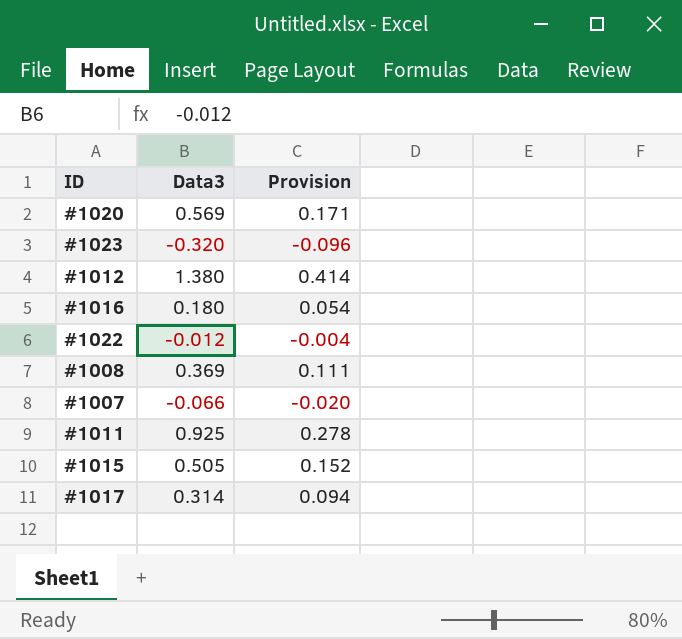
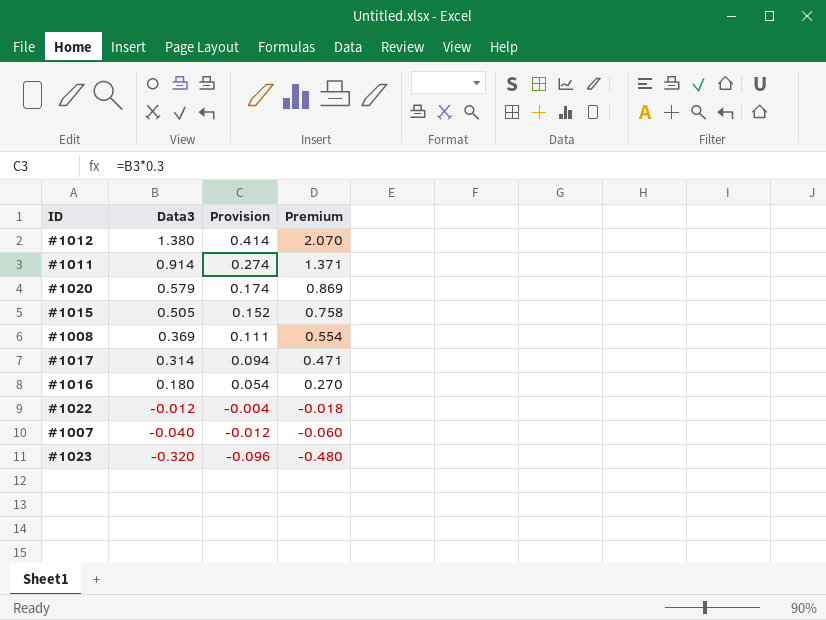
row order: none -> Data3 descending
column Premium | formula: none -> [Data3] * 1.5
#1011 | Data3: 0.925 -> 0.914
#1011 | Provision: 0.278 -> 0.274
#1020 | Data3: 0.569 -> 0.579
#1020 | Provision: 0.171 -> 0.174
#1007 | Data3: -0.066 -> -0.040
#1007 | Provision: -0.020 -> -0.012

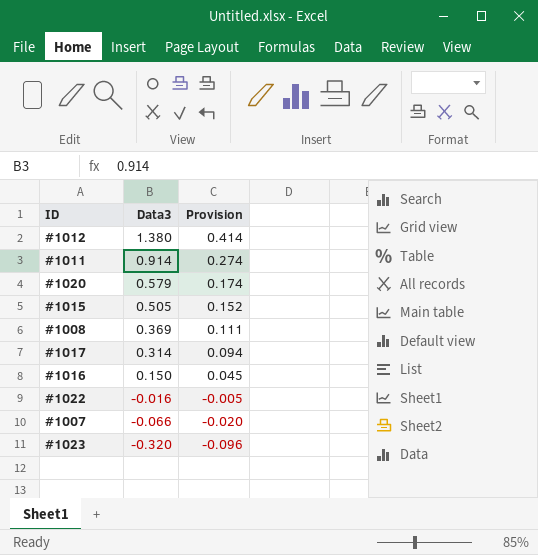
column Premium | formula: [Data3] * 1.5 -> none
#1016 | Data3: 0.180 -> 0.150
#1016 | Provision: 0.054 -> 0.045
#1022 | Data3: -0.012 -> -0.016
#1022 | Provision: -0.004 -> -0.005
#1007 | Data3: -0.040 -> -0.066
#1007 | Provision: -0.012 -> -0.020

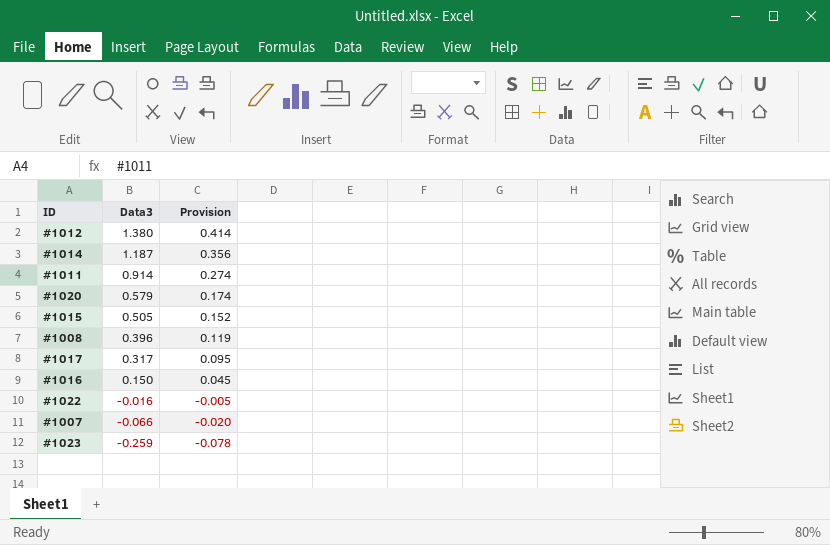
row #1014: none -> 1.187 | 0.356
#1008 | Data3: 0.369 -> 0.396
#1008 | Provision: 0.111 -> 0.119
#1017 | Data3: 0.314 -> 0.317
#1017 | Provision: 0.094 -> 0.095
#1023 | Data3: -0.320 -> -0.259
#1023 | Provision: -0.096 -> -0.078

